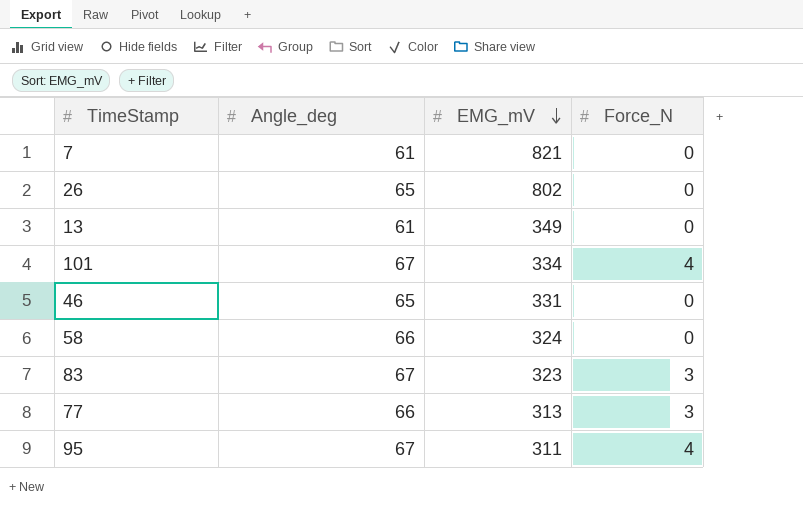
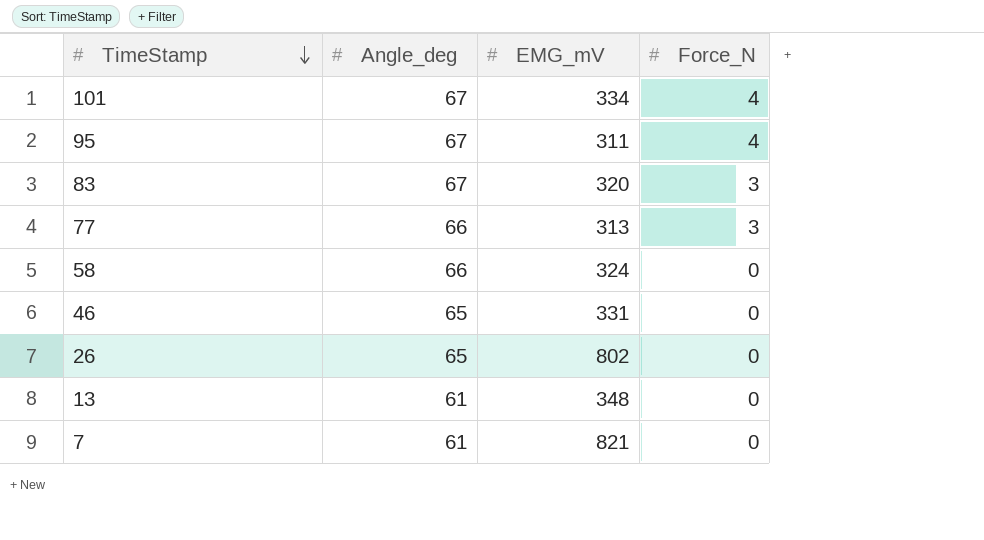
row order: EMG_mV descending -> TimeStamp descending
83 | EMG_mV: 323 -> 320
13 | EMG_mV: 349 -> 348

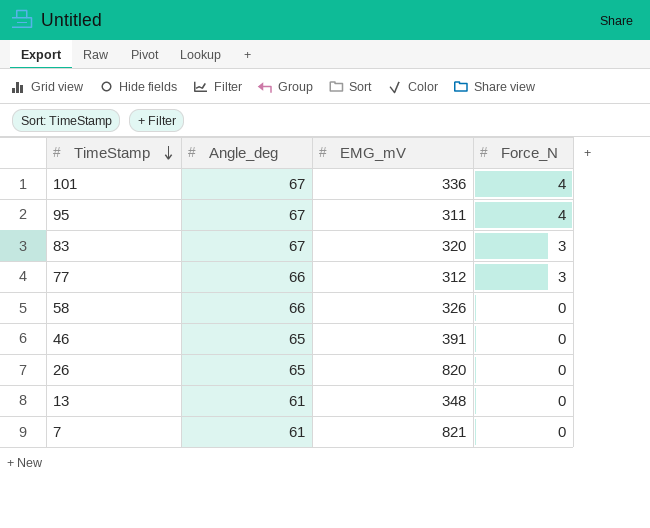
101 | EMG_mV: 334 -> 336
77 | EMG_mV: 313 -> 312
58 | EMG_mV: 324 -> 326
46 | EMG_mV: 331 -> 391
26 | EMG_mV: 802 -> 820

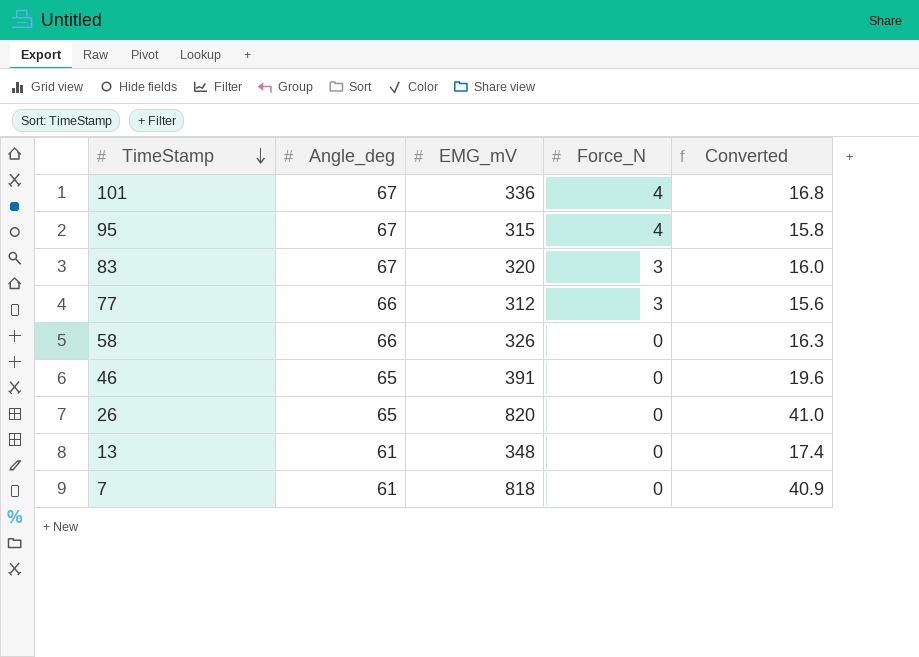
column Converted | formula: none -> [EMG_mV] * 0.05
95 | EMG_mV: 311 -> 315
7 | EMG_mV: 821 -> 818

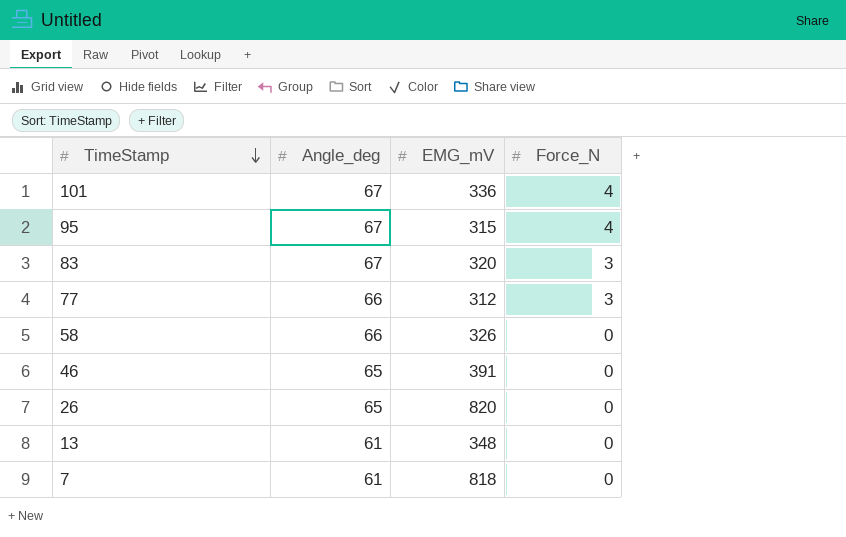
column Converted | formula: [EMG_mV] * 0.05 -> none

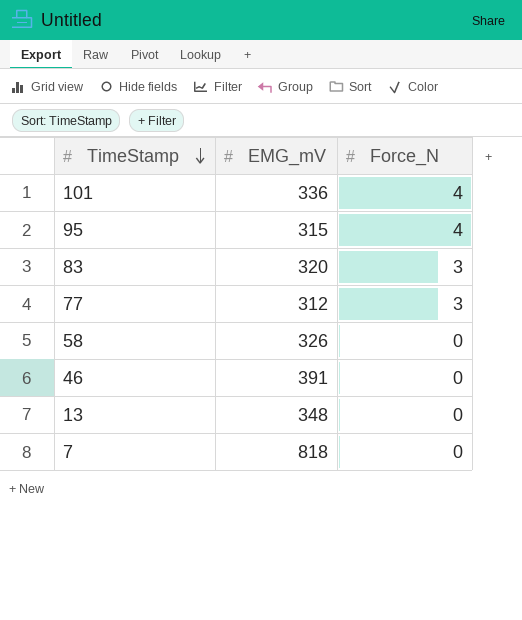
column Angle_deg | position: 2 -> none
row 26: 65 | 820 | 0 -> none

